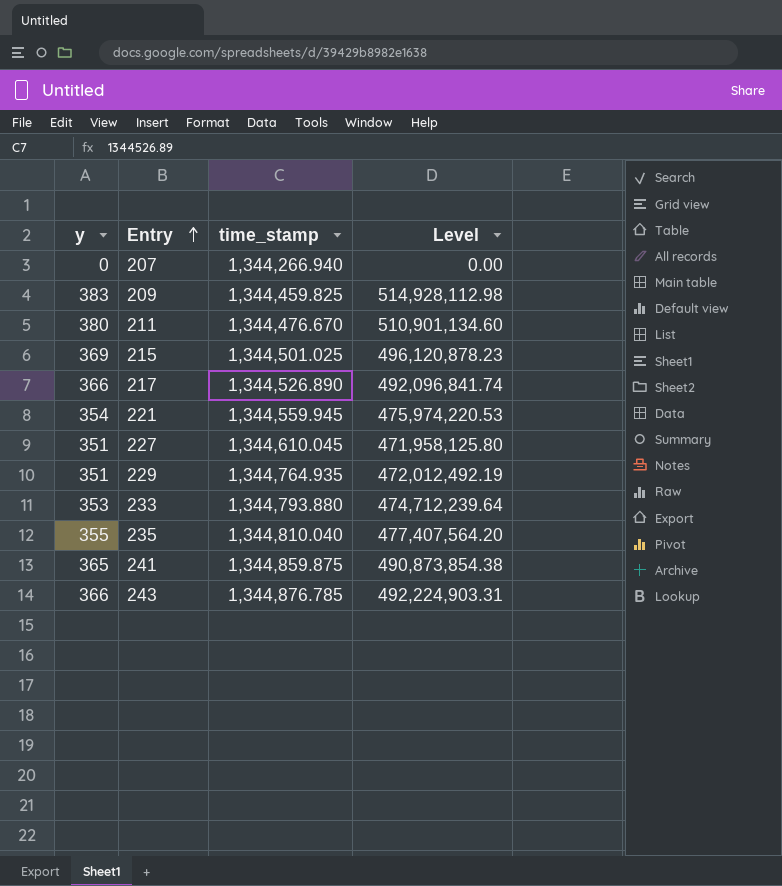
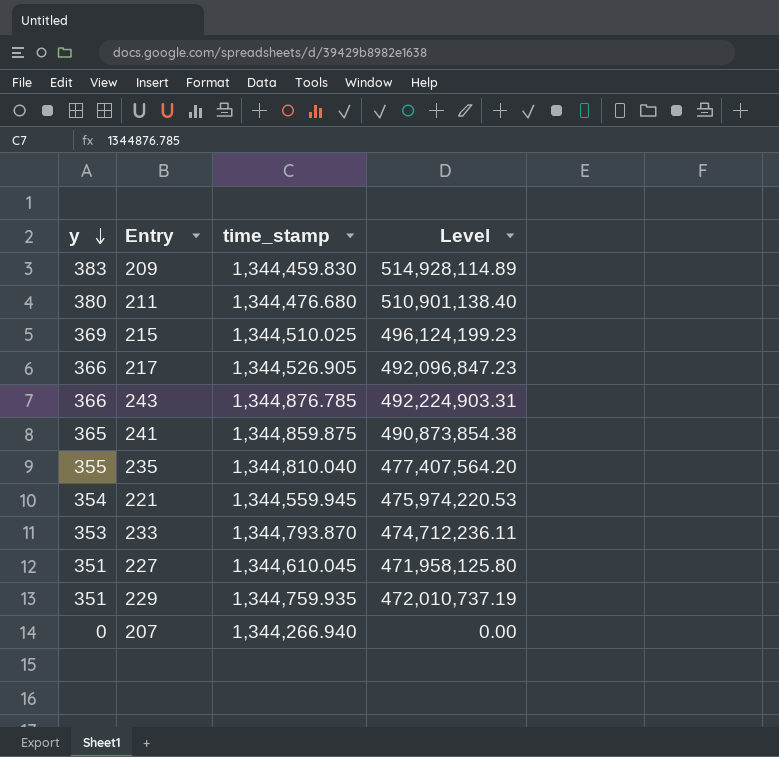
row order: Entry ascending -> y descending
209 | time_stamp: 1,344,459.825 -> 1,344,459.830
209 | Level: 514,928,112.98 -> 514,928,114.89
211 | time_stamp: 1,344,476.670 -> 1,344,476.680
211 | Level: 510,901,134.60 -> 510,901,138.40
215 | time_stamp: 1,344,501.025 -> 1,344,510.025
215 | Level: 496,120,878.23 -> 496,124,199.23
217 | time_stamp: 1,344,526.890 -> 1,344,526.905
217 | Level: 492,096,841.74 -> 492,096,847.23
233 | time_stamp: 1,344,793.880 -> 1,344,793.870
233 | Level: 474,712,239.64 -> 474,712,236.11
229 | time_stamp: 1,344,764.935 -> 1,344,759.935
229 | Level: 472,012,492.19 -> 472,010,737.19

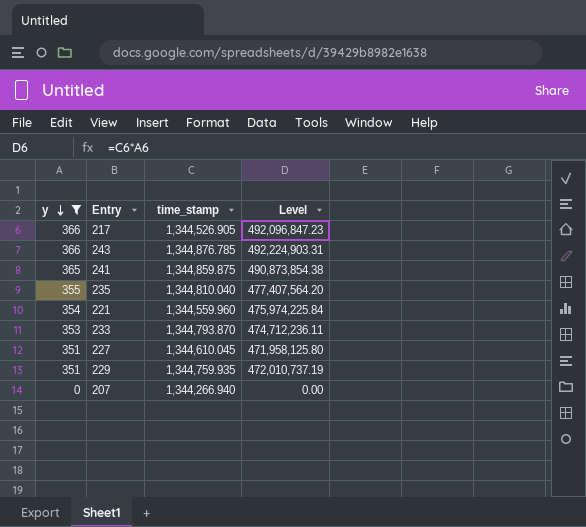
filter: none -> y <= 366
221 | time_stamp: 1,344,559.945 -> 1,344,559.960
221 | Level: 475,974,220.53 -> 475,974,225.84

